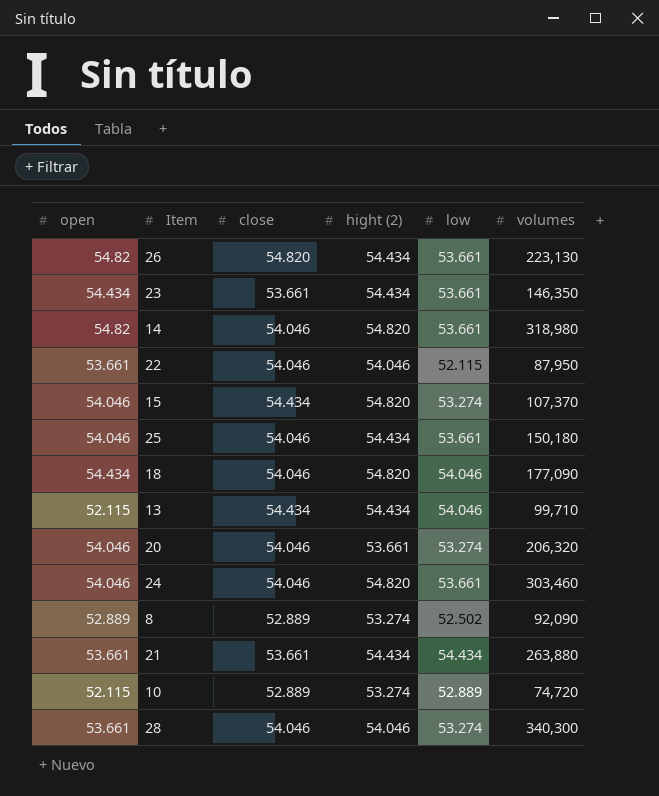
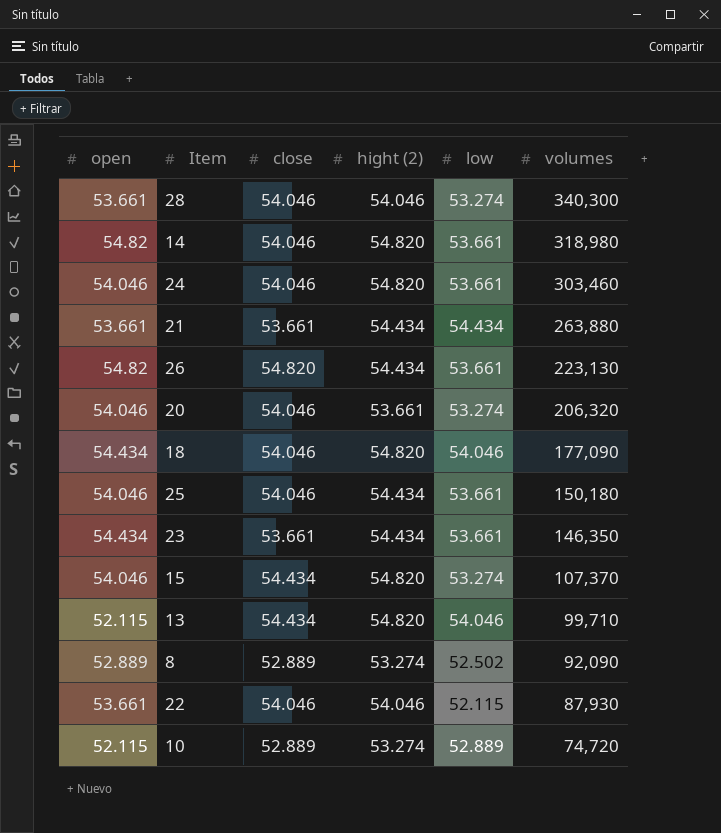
row order: none -> volumes descending
13 | hight (2): 54.434 -> 54.820
22 | volumes: 87,950 -> 87,930

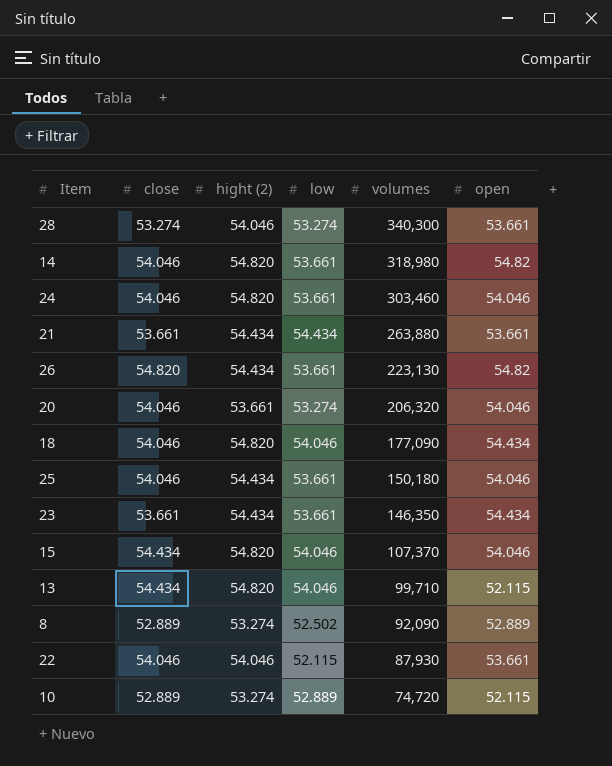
column open | position: 1 -> 6
28 | close: 54.046 -> 53.274
15 | low: 53.274 -> 54.046

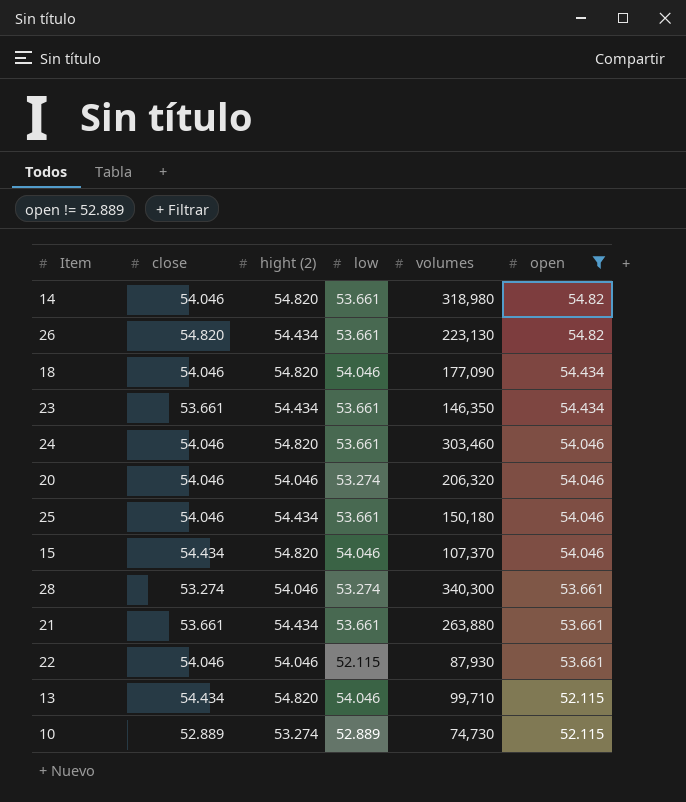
filter: none -> open != 52.889
row order: volumes descending -> open descending
20 | hight (2): 53.661 -> 54.046
21 | low: 54.434 -> 53.661
10 | volumes: 74,720 -> 74,730

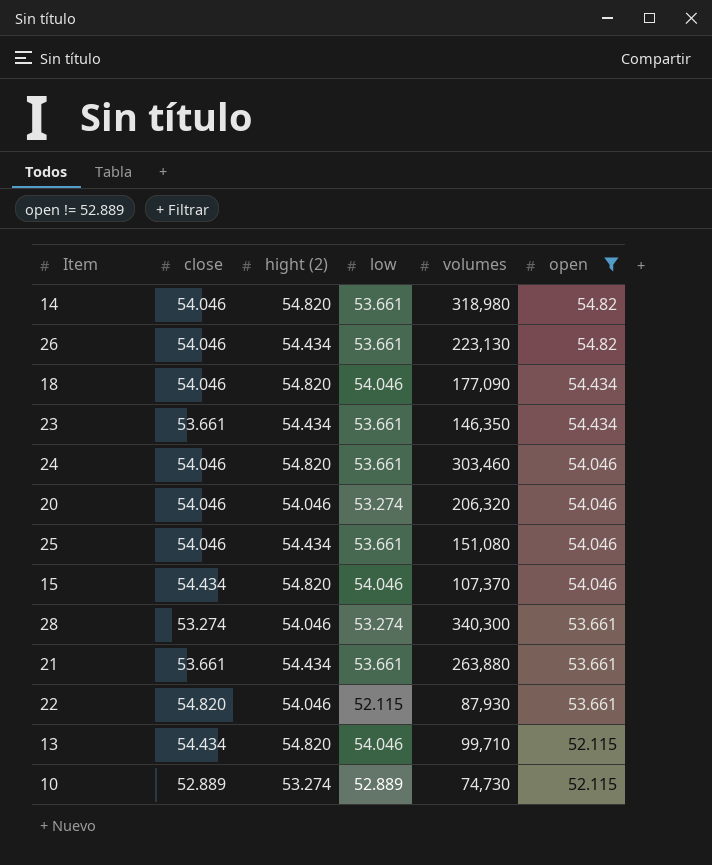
26 | close: 54.820 -> 54.046
25 | volumes: 150,180 -> 151,080
22 | close: 54.046 -> 54.820

